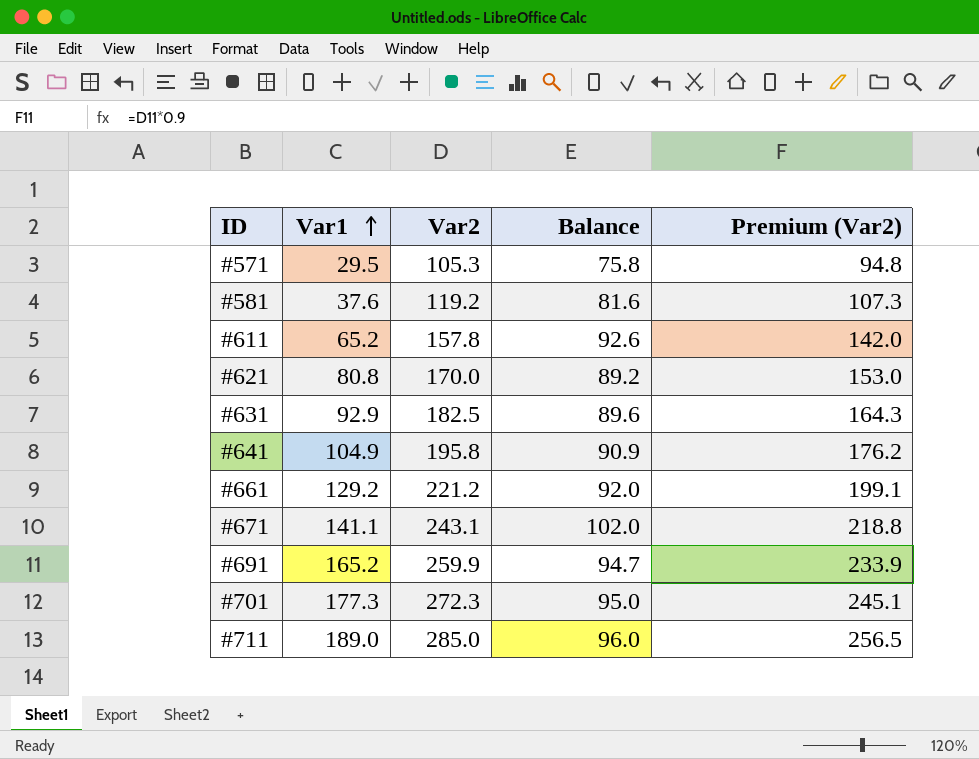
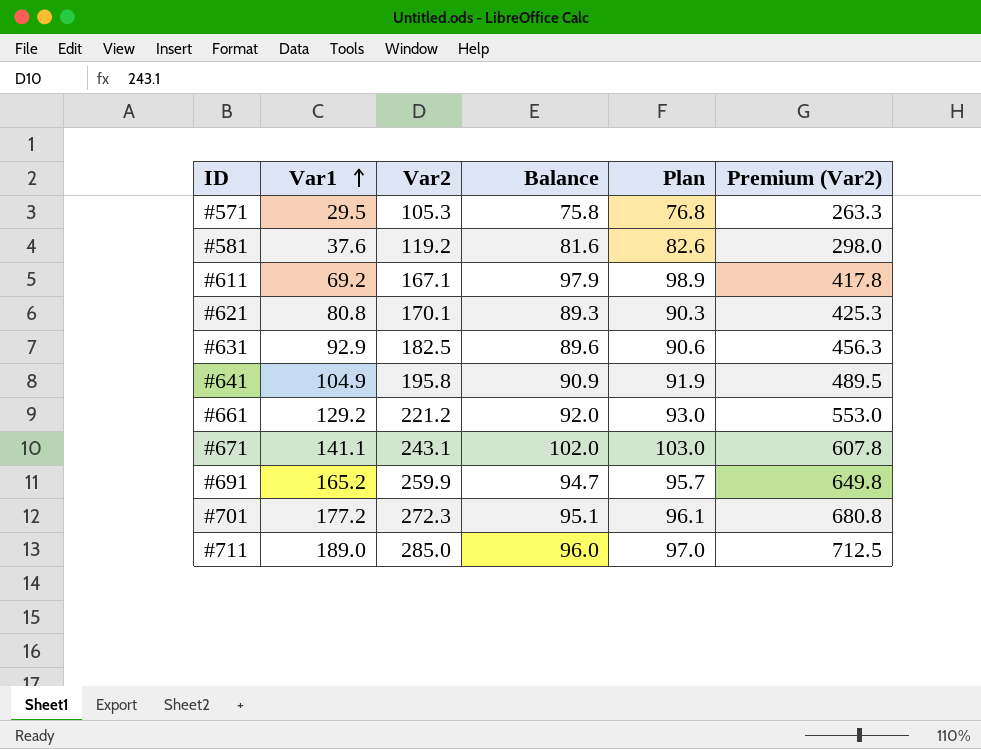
column Plan | formula: none -> [Balance] + 1
column Premium (Var2) | formula: [Var2] * 0.9 -> [Var2] * 2.5
#611 | Var1: 65.2 -> 69.2
#611 | Var2: 157.8 -> 167.1
#611 | Balance: 92.6 -> 97.9
#621 | Var2: 170.0 -> 170.1
#621 | Balance: 89.2 -> 89.3
#701 | Var1: 177.3 -> 177.2
#701 | Balance: 95.0 -> 95.1

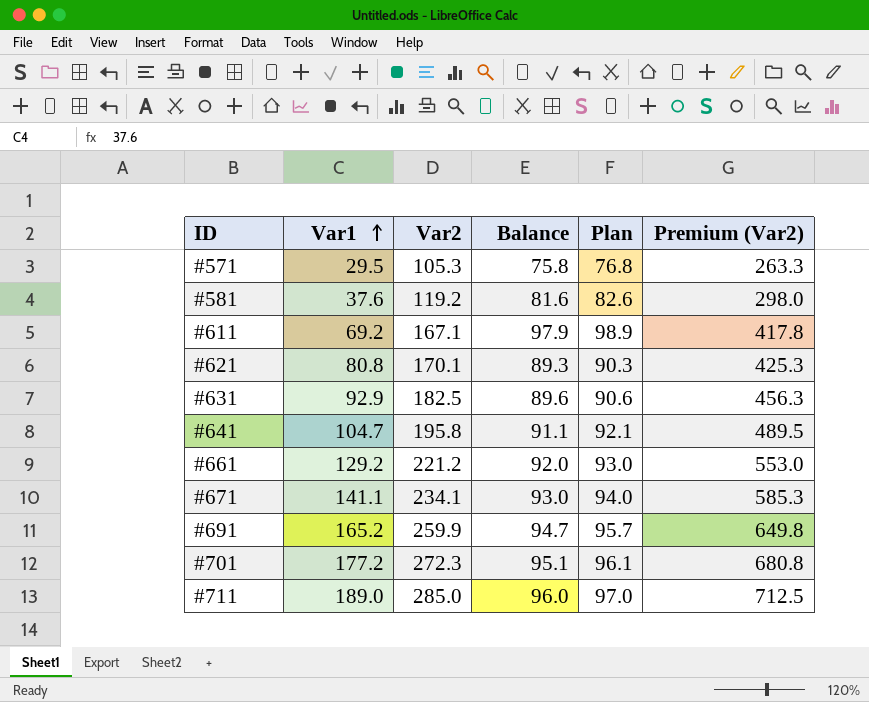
#641 | Var1: 104.9 -> 104.7
#641 | Balance: 90.9 -> 91.1
#641 | Plan: 91.9 -> 92.1
#671 | Var2: 243.1 -> 234.1
#671 | Balance: 102.0 -> 93.0
#671 | Plan: 103.0 -> 94.0
#671 | Premium (Var2): 607.8 -> 585.3

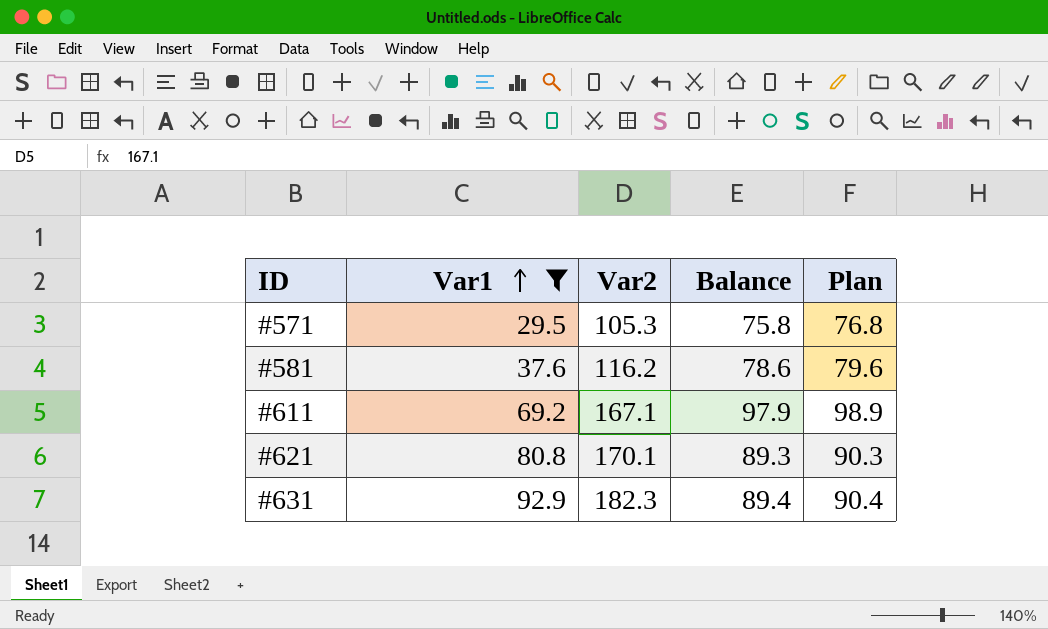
filter: none -> Var1 <= 92.9
column Premium (Var2) | formula: [Var2] * 2.5 -> none
#581 | Var2: 119.2 -> 116.2
#581 | Balance: 81.6 -> 78.6
#581 | Plan: 82.6 -> 79.6
#631 | Var2: 182.5 -> 182.3
#631 | Balance: 89.6 -> 89.4
#631 | Plan: 90.6 -> 90.4

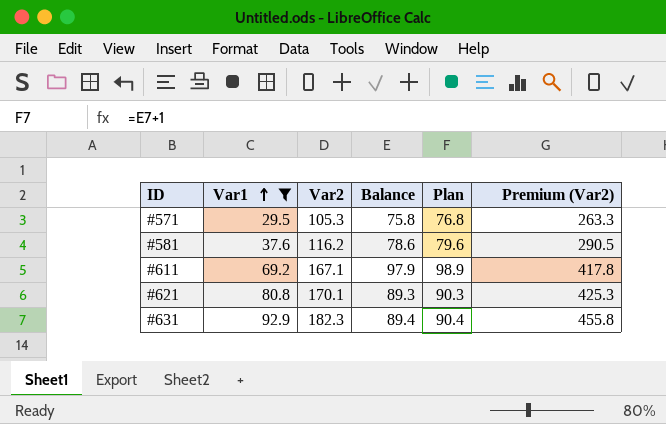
column Premium (Var2) | formula: none -> [Var2] * 2.5

